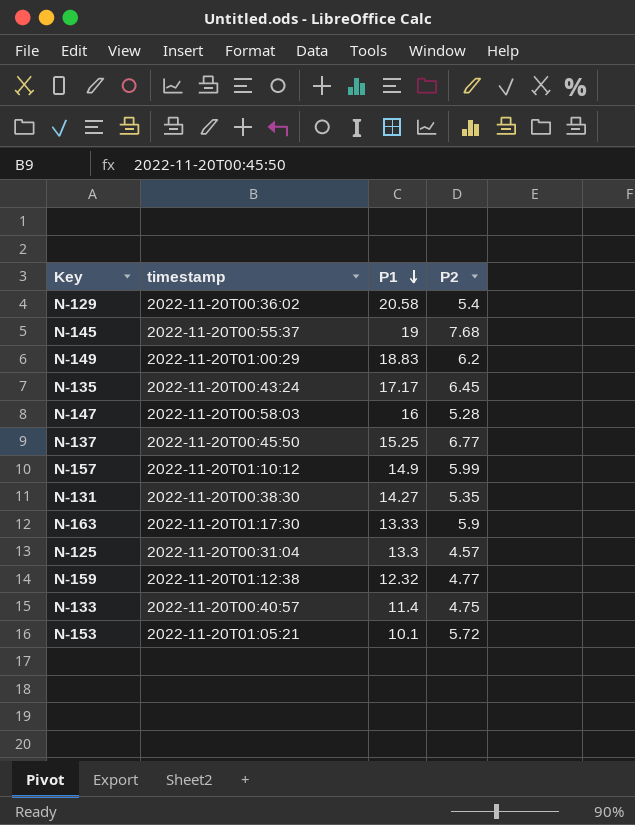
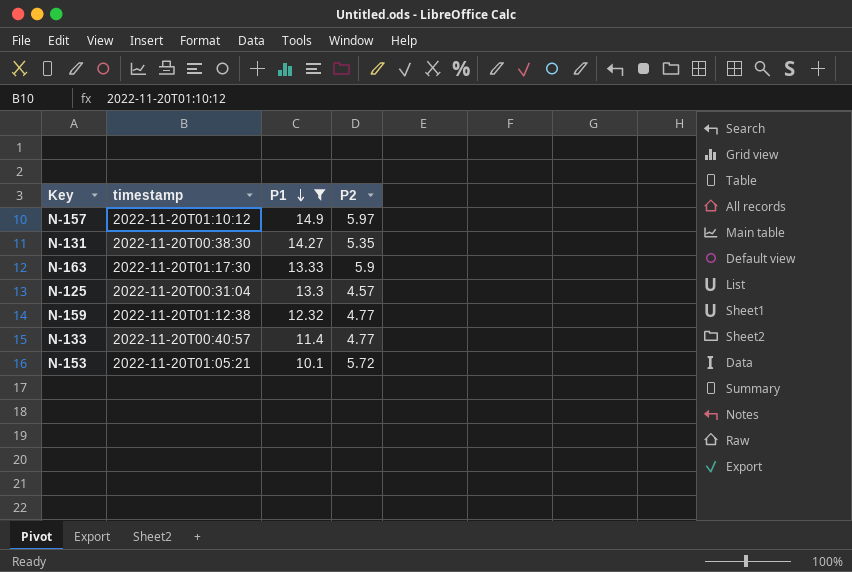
filter: none -> P1 <= 14.9
N-157 | P2: 5.99 -> 5.97
N-133 | P2: 4.75 -> 4.77

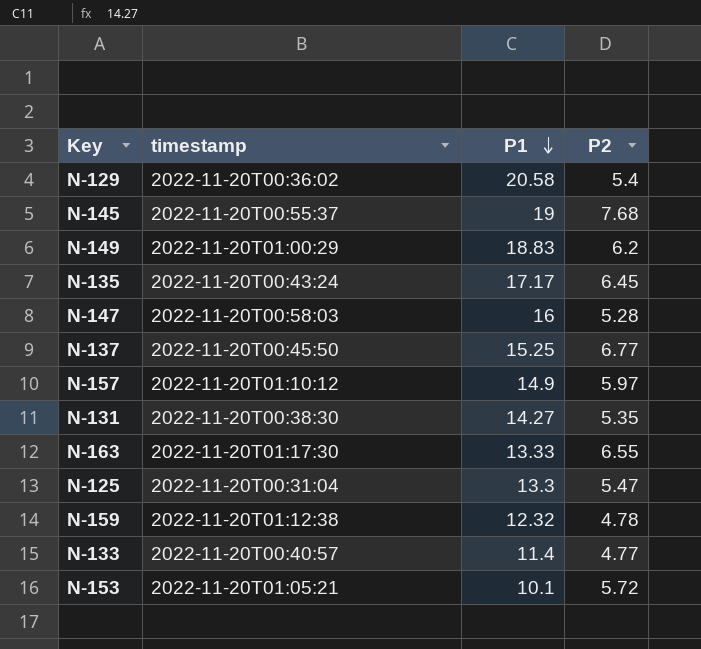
filter: P1 <= 14.9 -> none
N-163 | P2: 5.9 -> 6.55
N-125 | P2: 4.57 -> 5.47
N-159 | P2: 4.77 -> 4.78

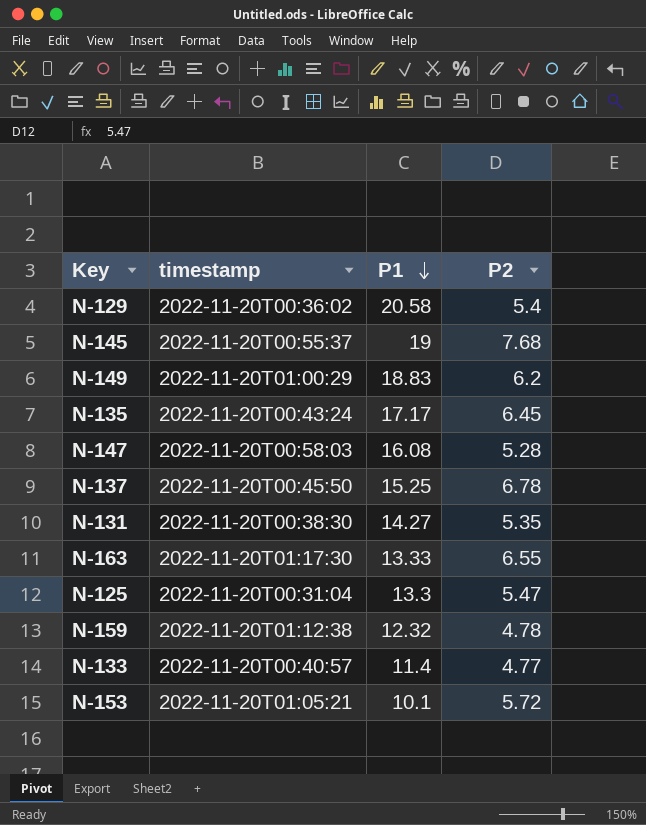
row N-157: 2022-11-20T01:10:12 | 14.9 | 5.97 -> none
N-147 | P1: 16 -> 16.08
N-137 | P2: 6.77 -> 6.78

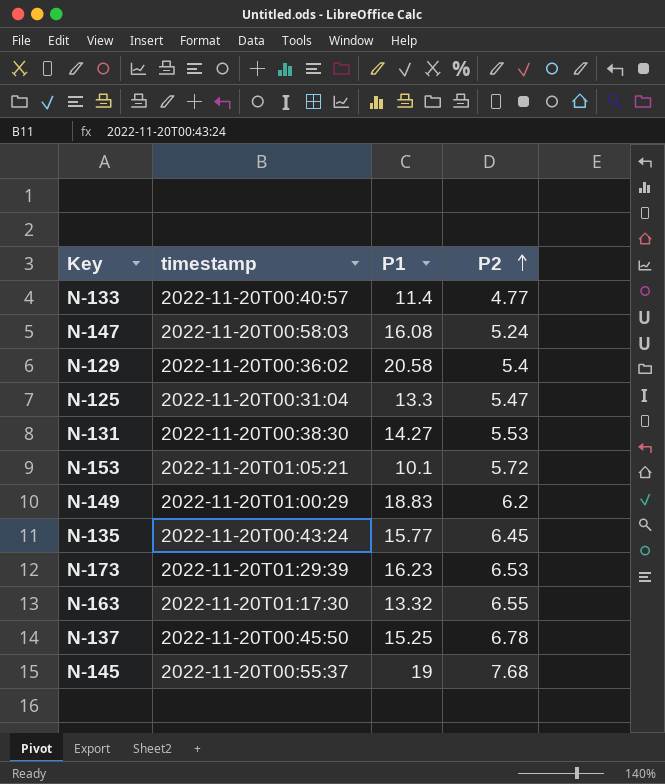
row order: P1 descending -> P2 ascending
row N-159: 2022-11-20T01:12:38 | 12.32 | 4.78 -> none
N-147 | P2: 5.28 -> 5.24
N-131 | P2: 5.35 -> 5.53
N-135 | P1: 17.17 -> 15.77
row N-173: none -> 2022-11-20T01:29:39 | 16.23 | 6.53
N-163 | P1: 13.33 -> 13.32

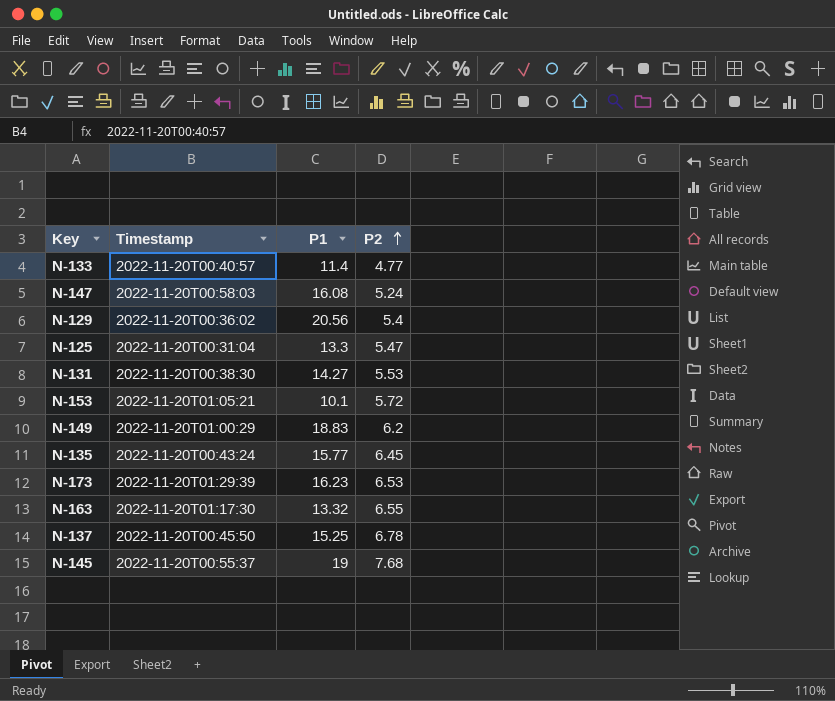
column name: timestamp -> Timestamp
N-129 | P1: 20.58 -> 20.56

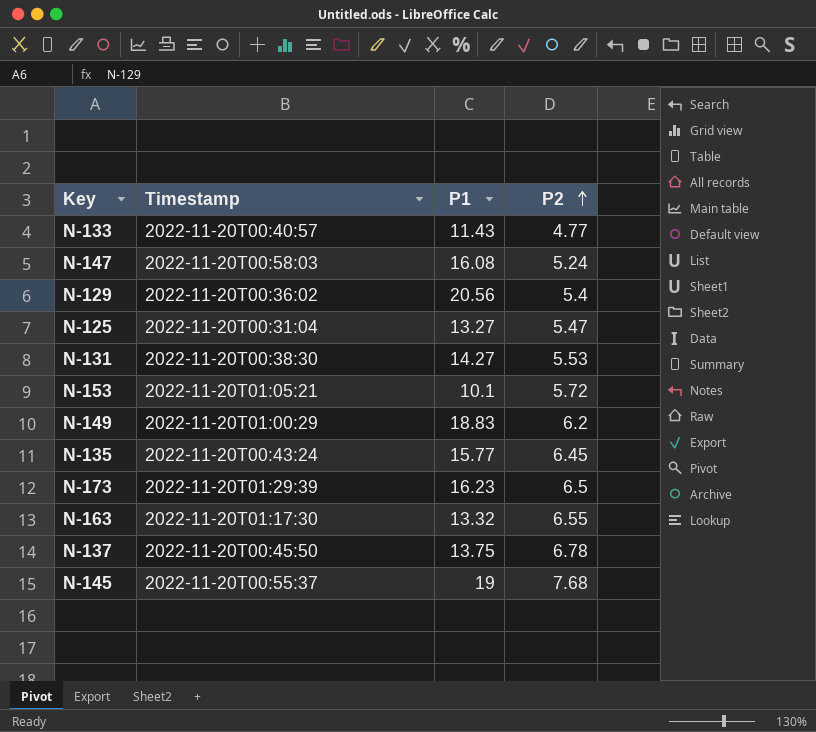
N-133 | P1: 11.4 -> 11.43
N-125 | P1: 13.3 -> 13.27
N-173 | P2: 6.53 -> 6.5
N-137 | P1: 15.25 -> 13.75

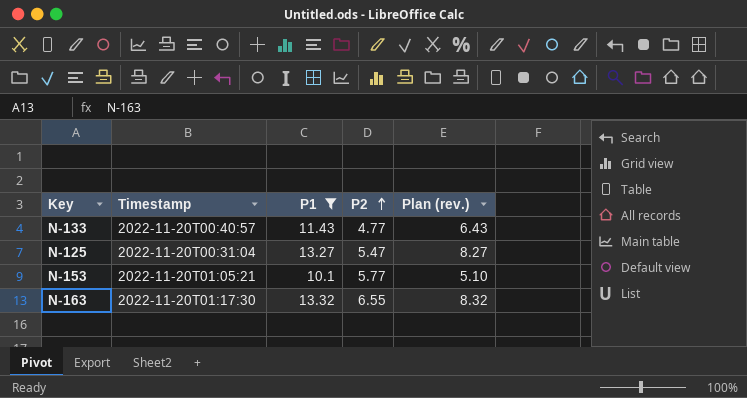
filter: none -> P1 <= 13.32
column Plan (rev.) | formula: none -> [P1] - 5
N-153 | P2: 5.72 -> 5.77

